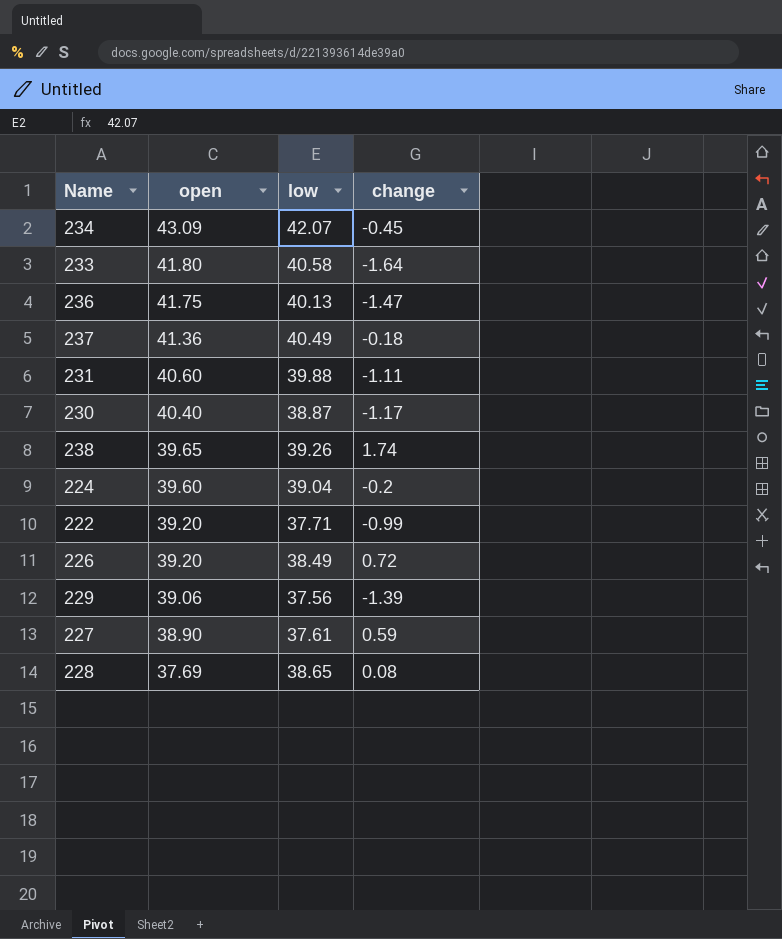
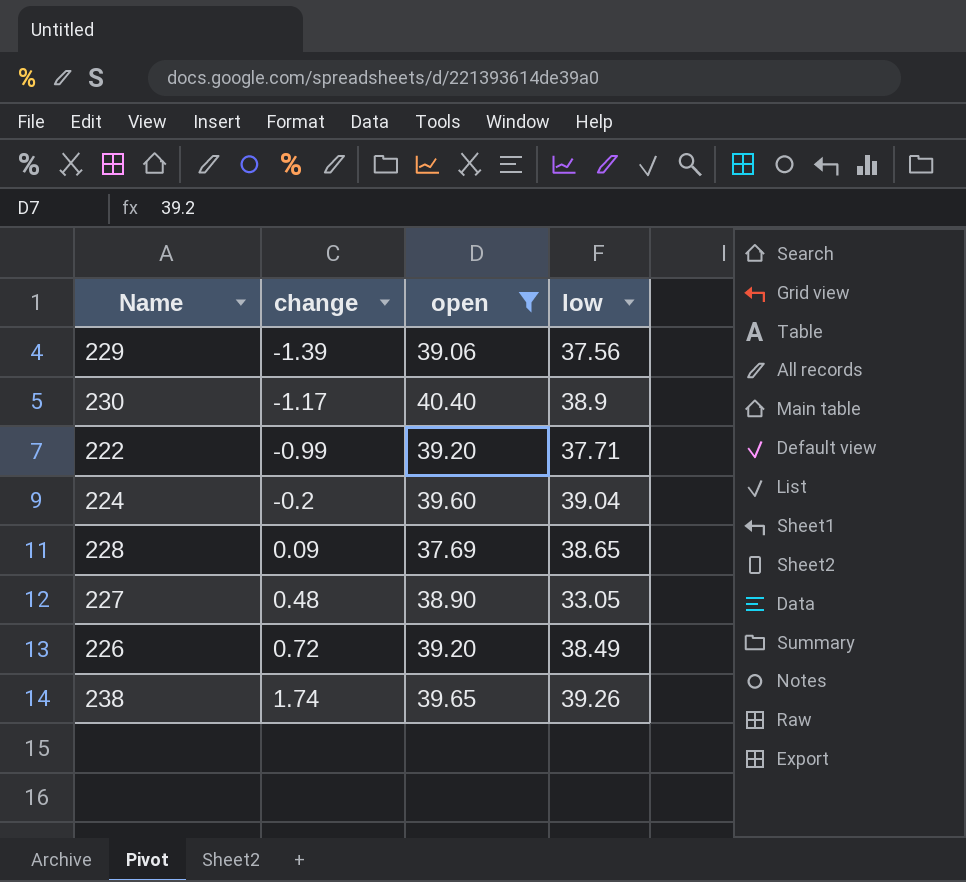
filter: none -> open <= 40.40
row order: open descending -> change ascending
column change | position: 4 -> 2
230 | low: 38.87 -> 38.9
228 | change: 0.08 -> 0.09
227 | change: 0.59 -> 0.48
227 | low: 37.61 -> 33.05

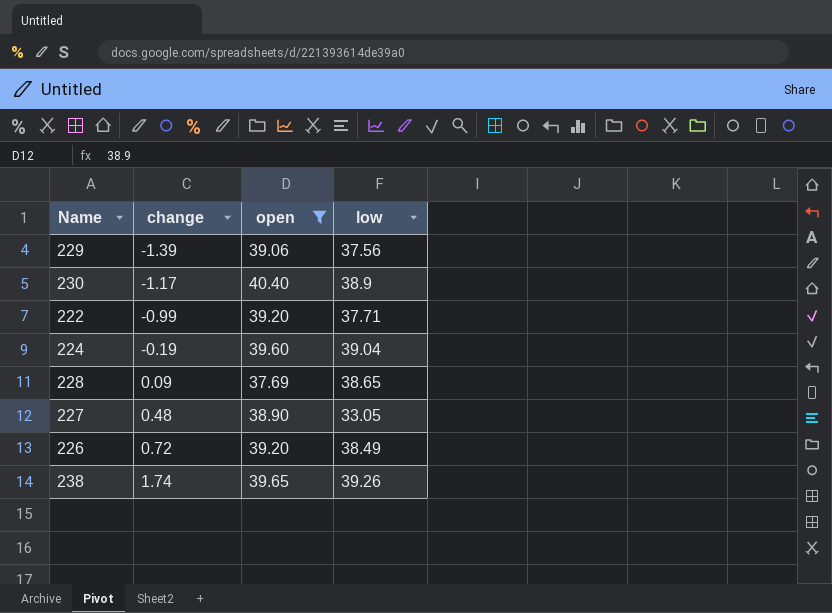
224 | change: -0.2 -> -0.19

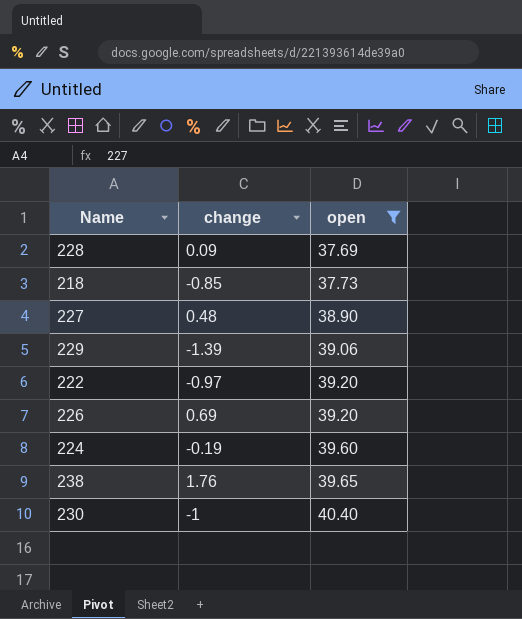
row order: change ascending -> open ascending
column low | position: 4 -> none
row 218: none -> -0.85 | 37.73
222 | change: -0.99 -> -0.97
226 | change: 0.72 -> 0.69
238 | change: 1.74 -> 1.76
230 | change: -1.17 -> -1

